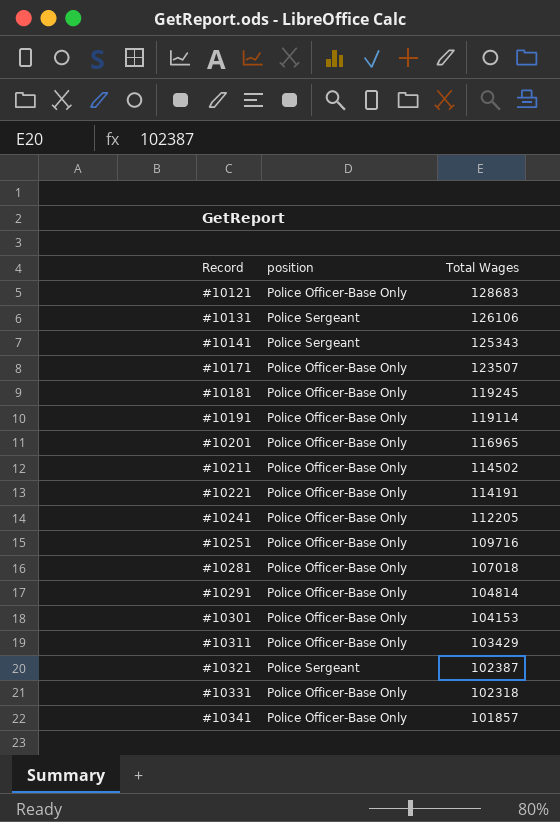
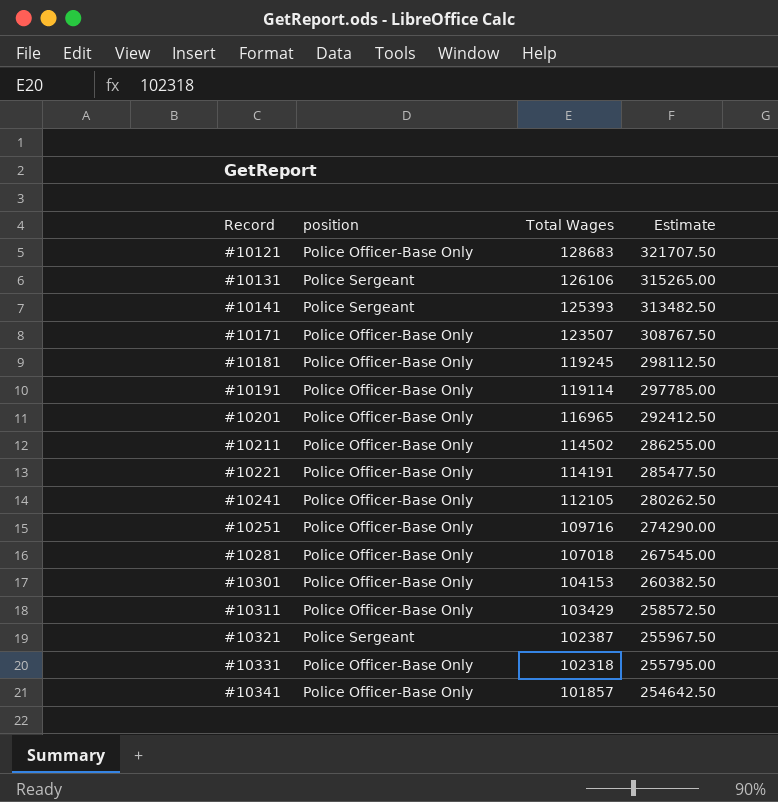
column Estimate | formula: none -> [Total Wages] * 2.5
row #10291: Police Officer-Base Only | 104814 -> none
#10141 | Total Wages: 125343 -> 125393
#10241 | Total Wages: 112205 -> 112105

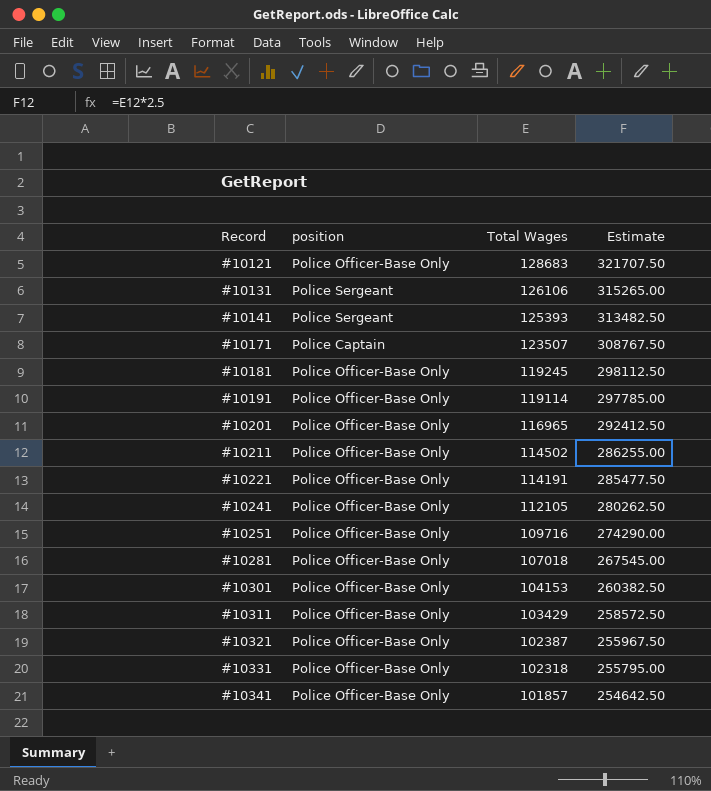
#10171 | position: Police Officer-Base Only -> Police Captain
#10321 | position: Police Sergeant -> Police Officer-Base Only

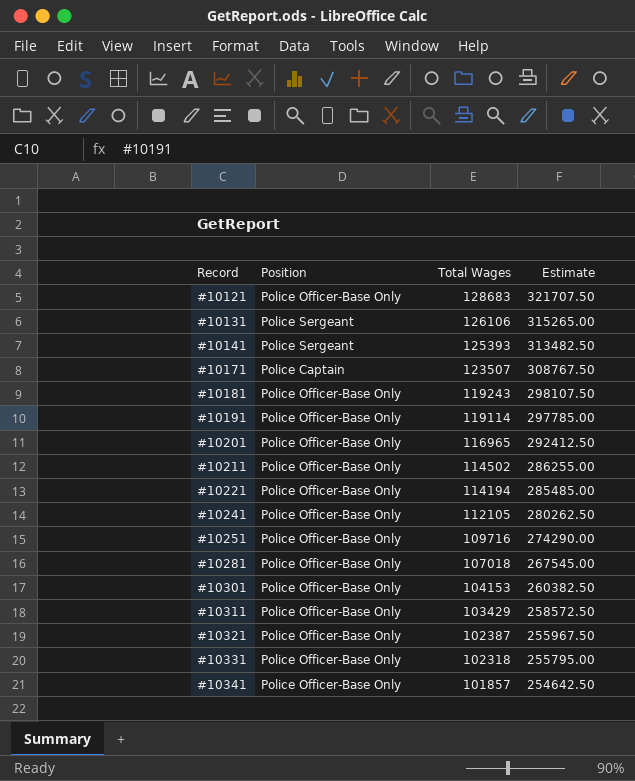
column name: position -> Position
#10181 | Total Wages: 119245 -> 119243
#10181 | Estimate: 298112.50 -> 298107.50
#10221 | Total Wages: 114191 -> 114194
#10221 | Estimate: 285477.50 -> 285485.00

